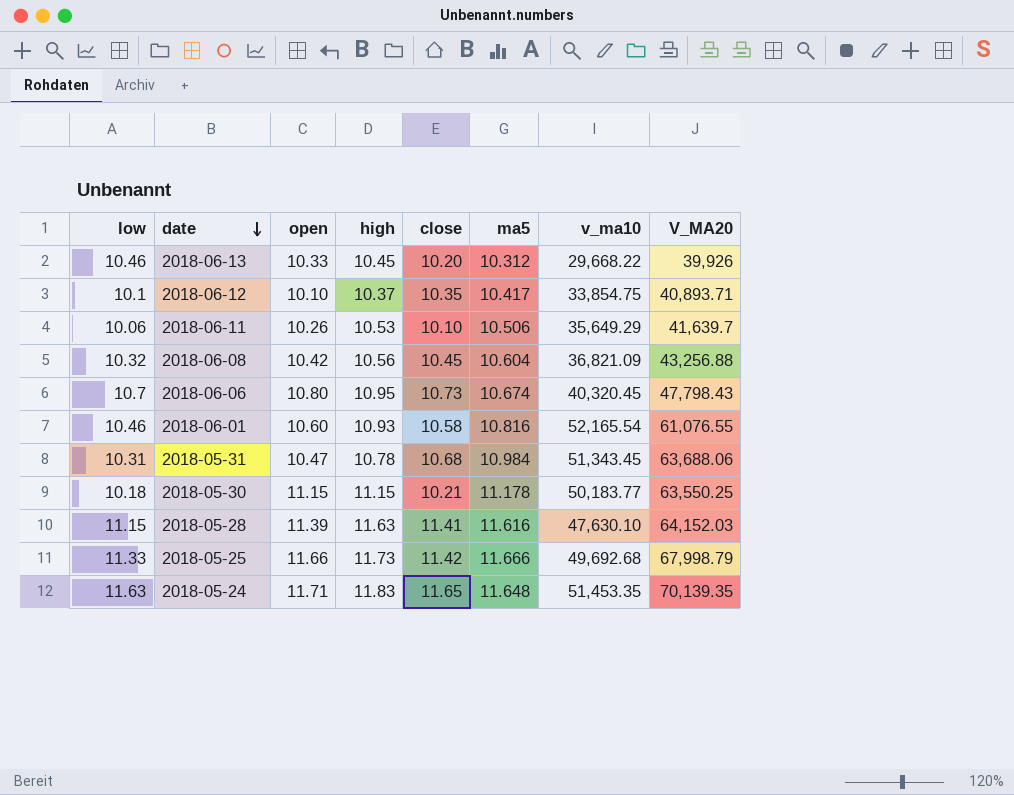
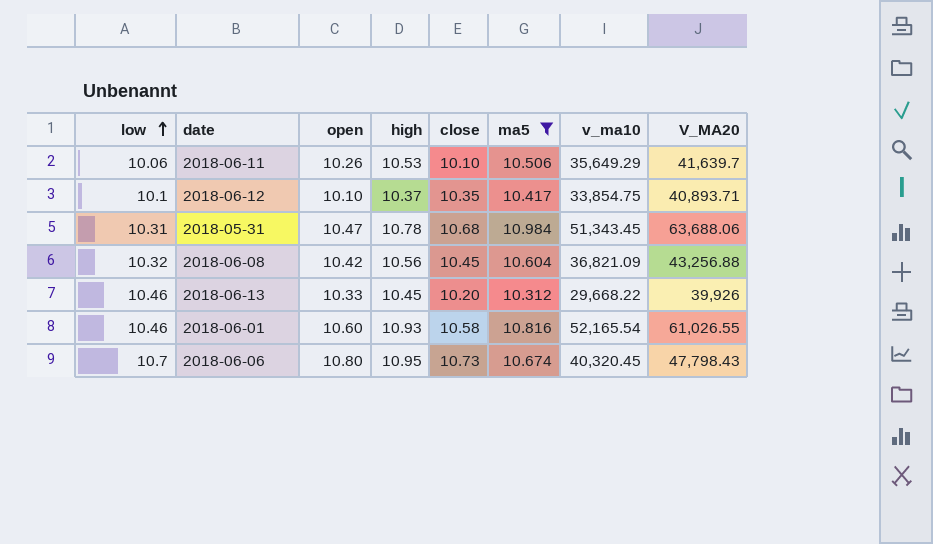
filter: none -> ma5 <= 10.984
row order: date descending -> low ascending
2018-06-01 | V_MA20: 61,076.55 -> 61,026.55

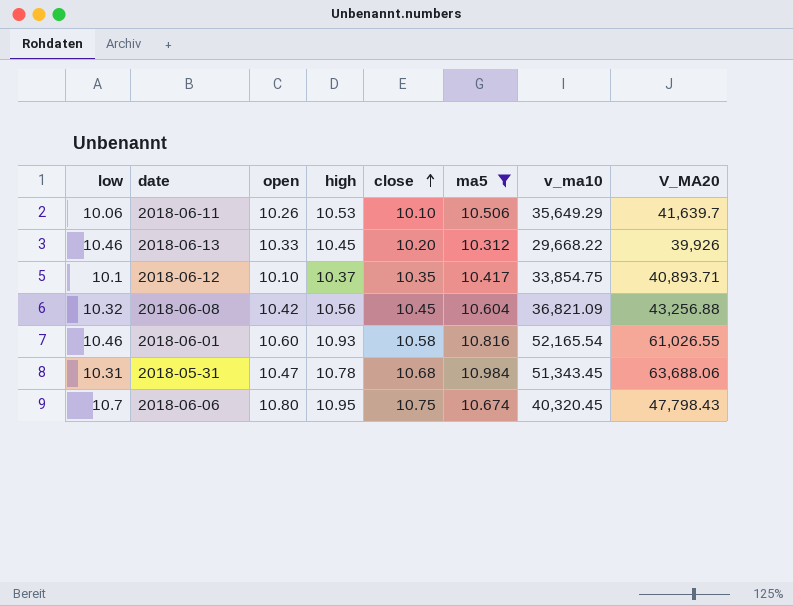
row order: low ascending -> close ascending
2018-06-06 | close: 10.73 -> 10.75

